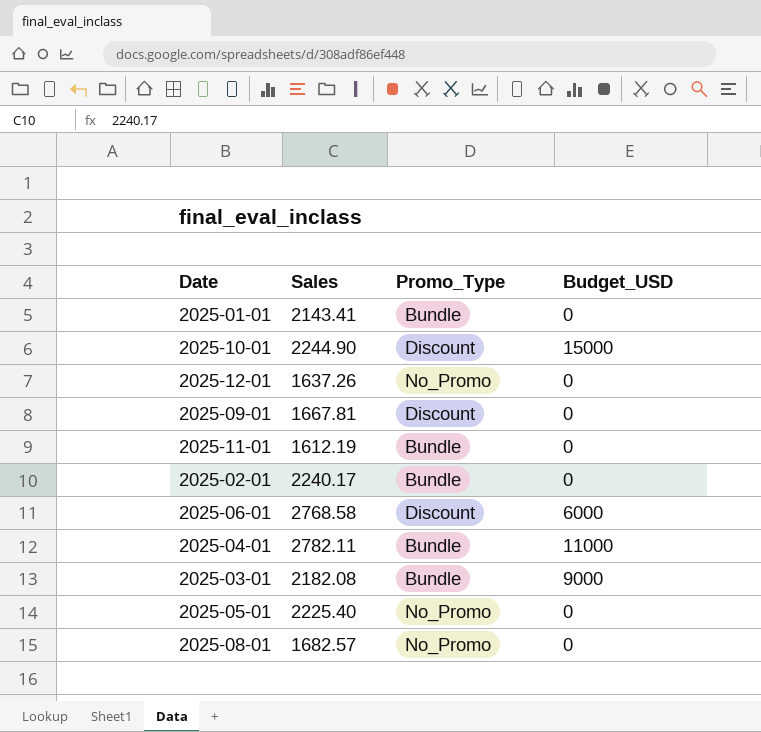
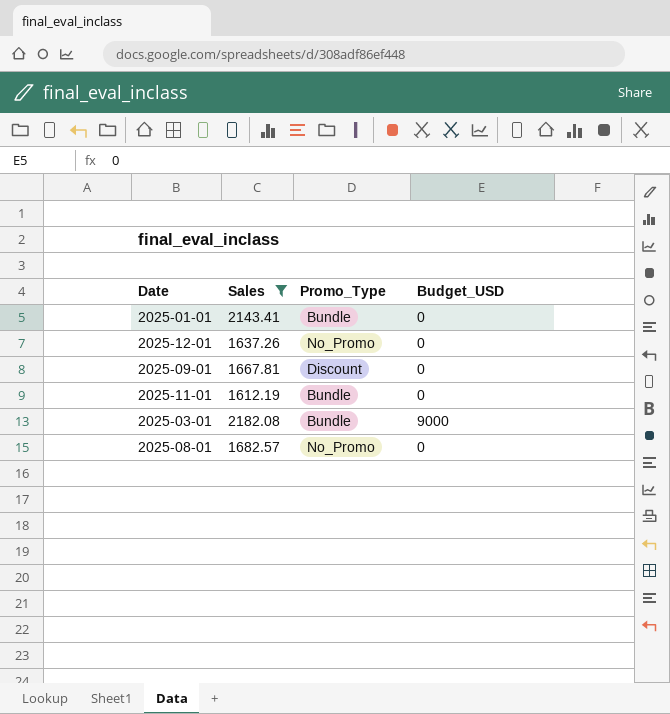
filter: none -> Sales <= 2182.08

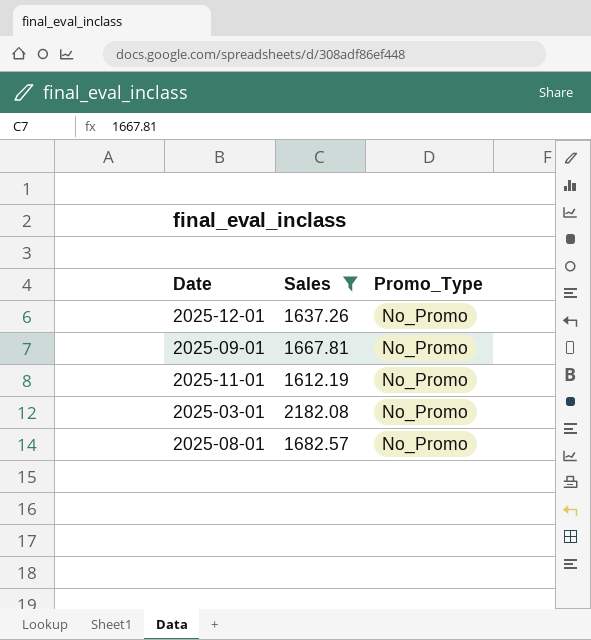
column Budget_USD | position: 4 -> none
row 2025-01-01: 2143.41 | Bundle | 0 -> none
2025-09-01 | Promo_Type: Discount -> No_Promo
2025-11-01 | Promo_Type: Bundle -> No_Promo
2025-03-01 | Promo_Type: Bundle -> No_Promo

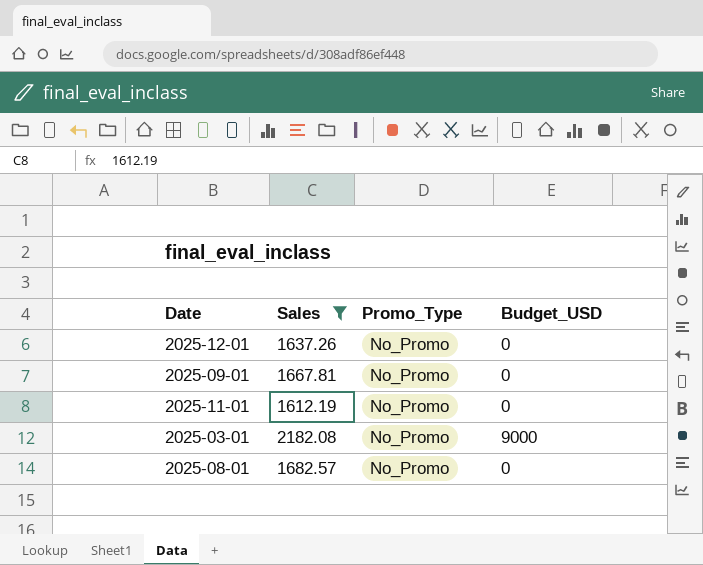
column Budget_USD | position: none -> 4

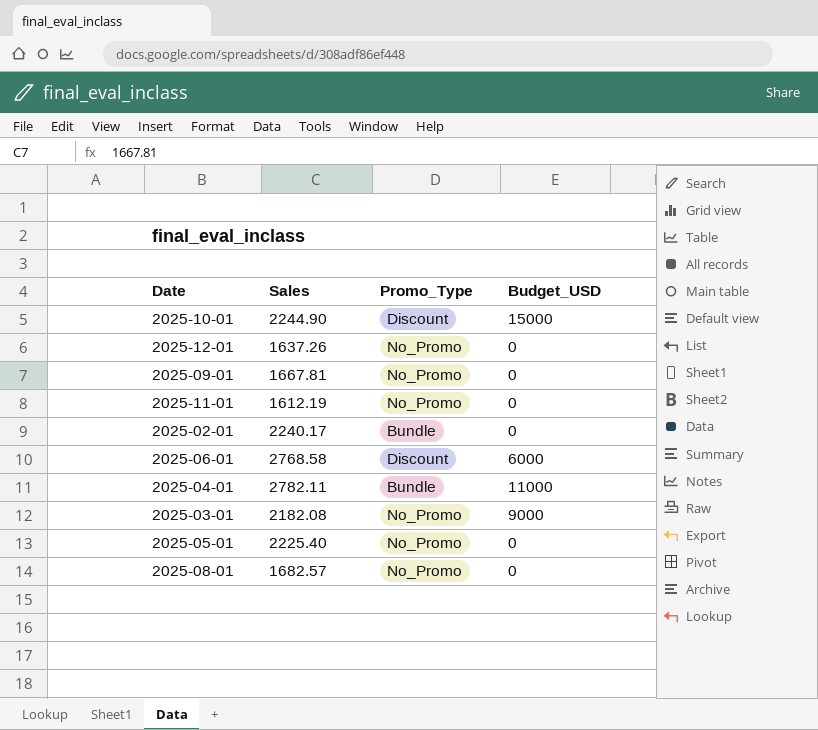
filter: Sales <= 2182.08 -> none

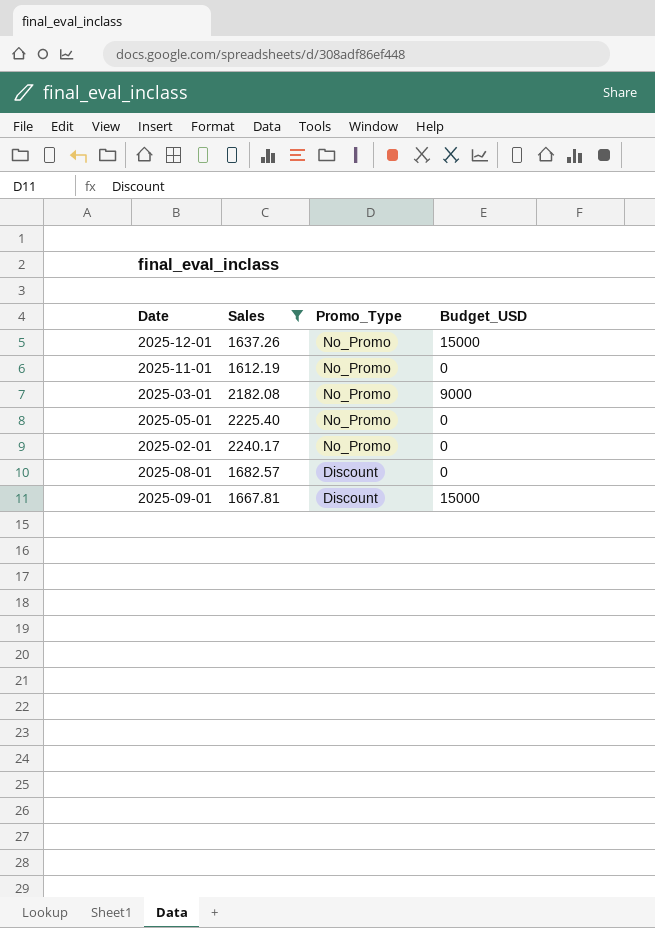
filter: none -> Sales <= 2240.17
row order: none -> Promo_Type descending
2025-12-01 | Budget_USD: 0 -> 15000
2025-02-01 | Promo_Type: Bundle -> No_Promo
2025-08-01 | Promo_Type: No_Promo -> Discount
2025-09-01 | Promo_Type: No_Promo -> Discount
2025-09-01 | Budget_USD: 0 -> 15000

